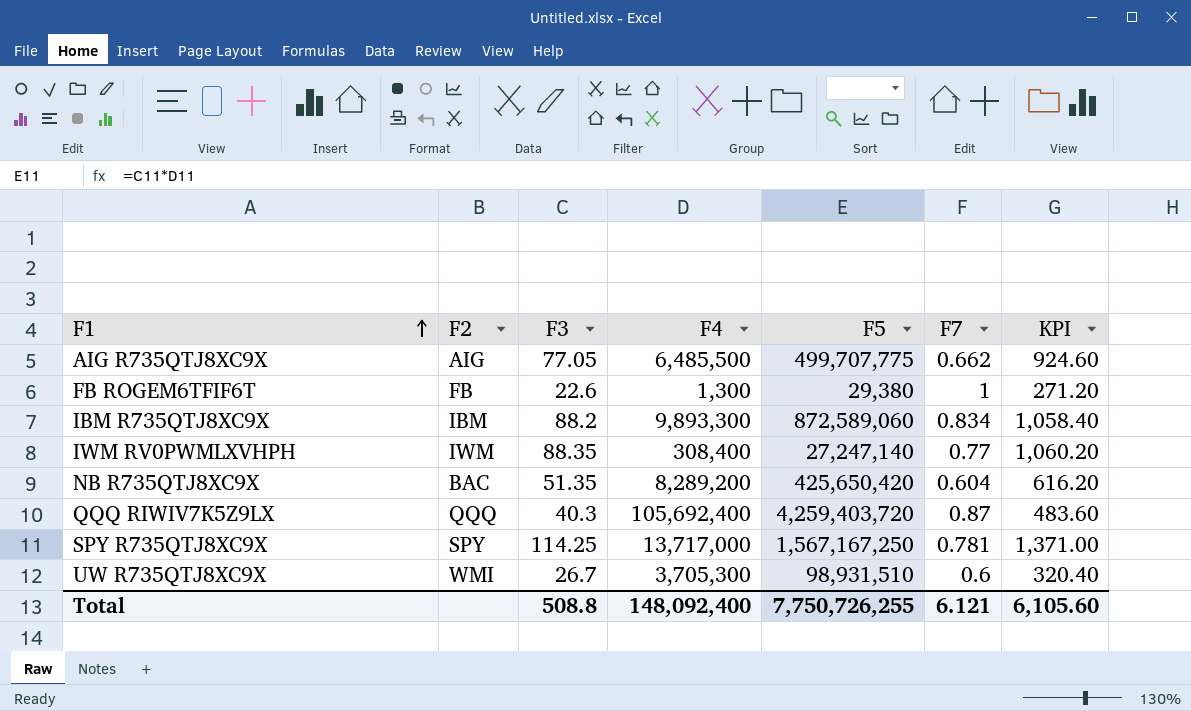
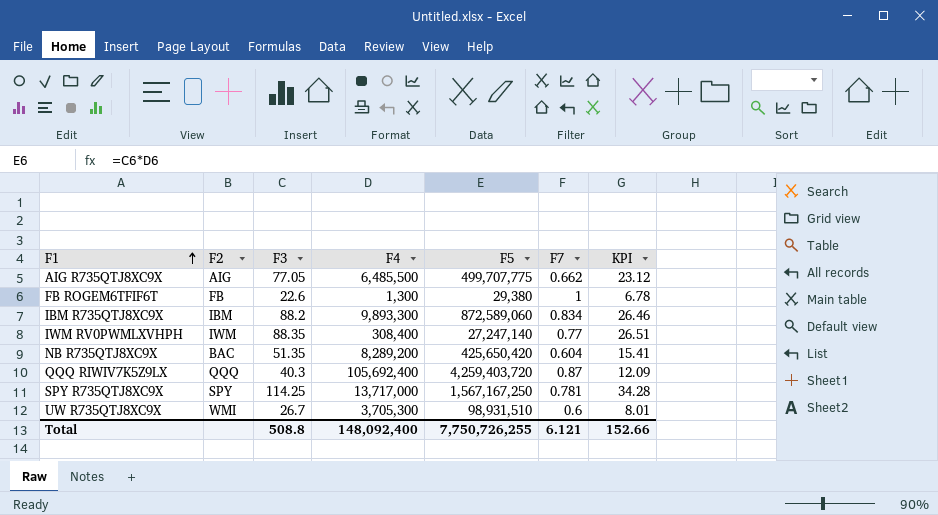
column KPI | formula: [F3] * 12 -> [F3] * 0.3
Total | KPI: 6,105.60 -> 152.66

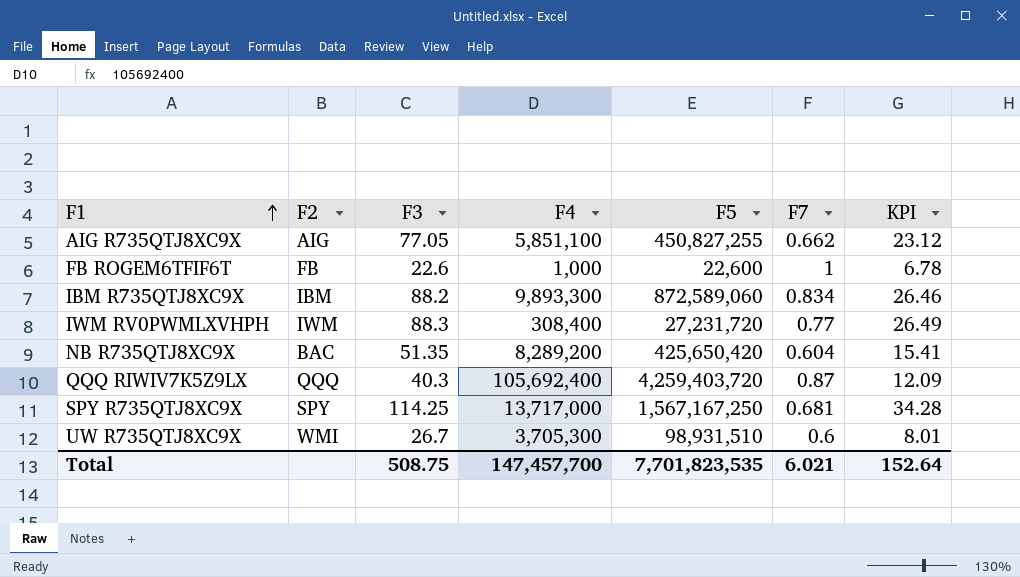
AIG R735QTJ8XC9X | F4: 6,485,500 -> 5,851,100
AIG R735QTJ8XC9X | F5: 499,707,775 -> 450,827,255
FB ROGEM6TFIF6T | F4: 1,300 -> 1,000
FB ROGEM6TFIF6T | F5: 29,380 -> 22,600
IWM RV0PWMLXVHPH | F3: 88.35 -> 88.3
IWM RV0PWMLXVHPH | F5: 27,247,140 -> 27,231,720
IWM RV0PWMLXVHPH | KPI: 26.51 -> 26.49
SPY R735QTJ8XC9X | F7: 0.781 -> 0.681
Total | F3: 508.8 -> 508.75
Total | F4: 148,092,400 -> 147,457,700
Total | F5: 7,750,726,255 -> 7,701,823,535
Total | F7: 6.121 -> 6.021
Total | KPI: 152.66 -> 152.64

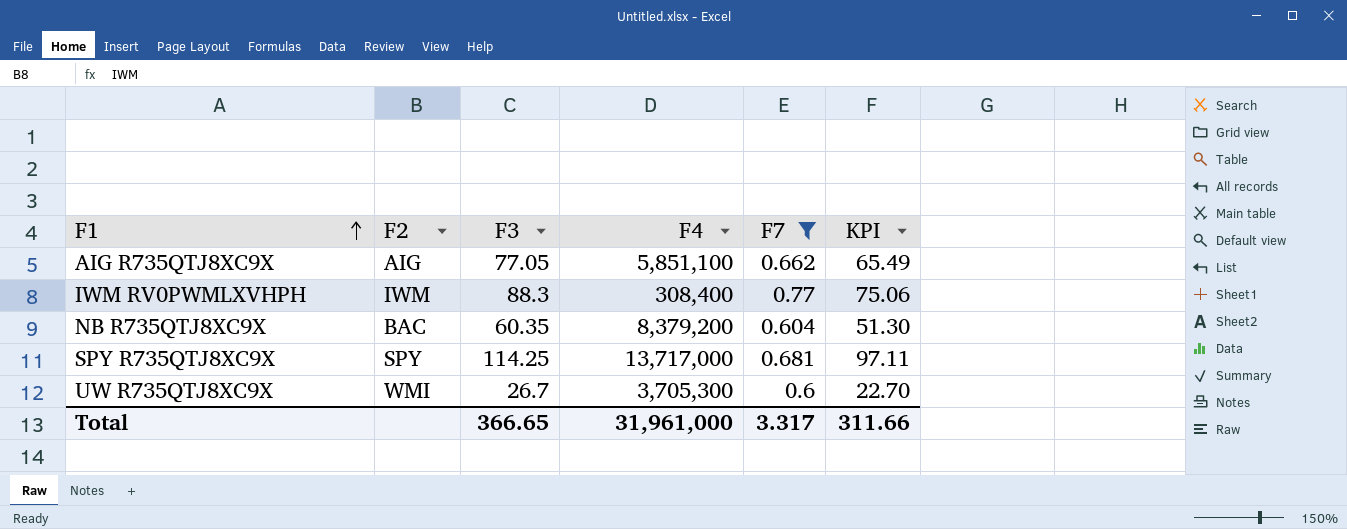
filter: none -> F7 <= 0.77
column F5 | formula: [F3] * [F4] -> none
column KPI | formula: [F3] * 0.3 -> [F3] * 0.85
NB R735QTJ8XC9X | F3: 51.35 -> 60.35
NB R735QTJ8XC9X | F4: 8,289,200 -> 8,379,200
Total | F3: 508.75 -> 366.65
Total | F4: 147,457,700 -> 31,961,000
Total | F7: 6.021 -> 3.317
Total | KPI: 152.64 -> 311.66

